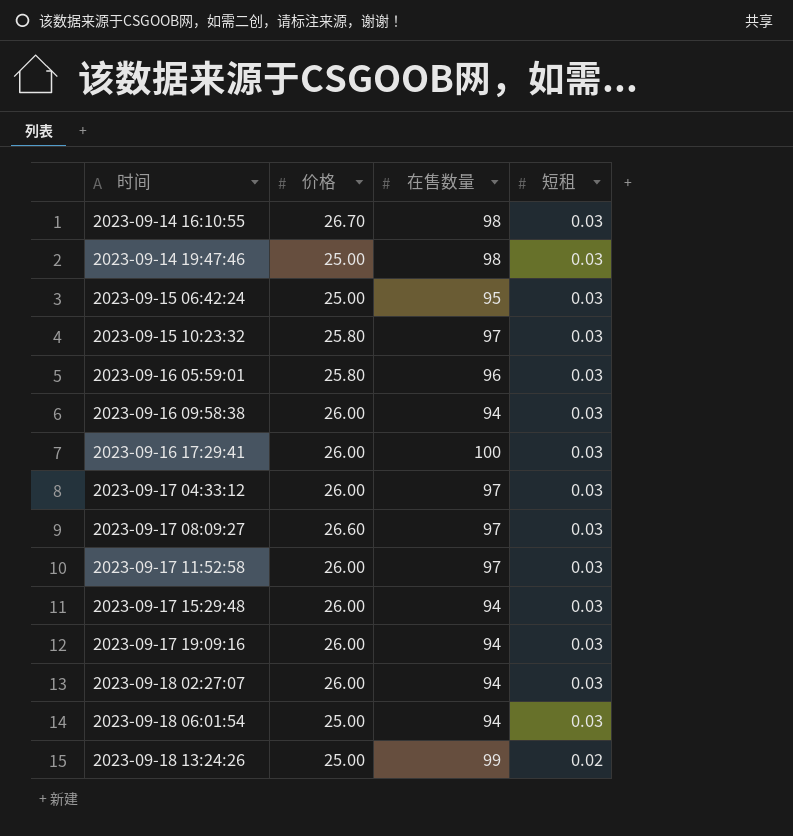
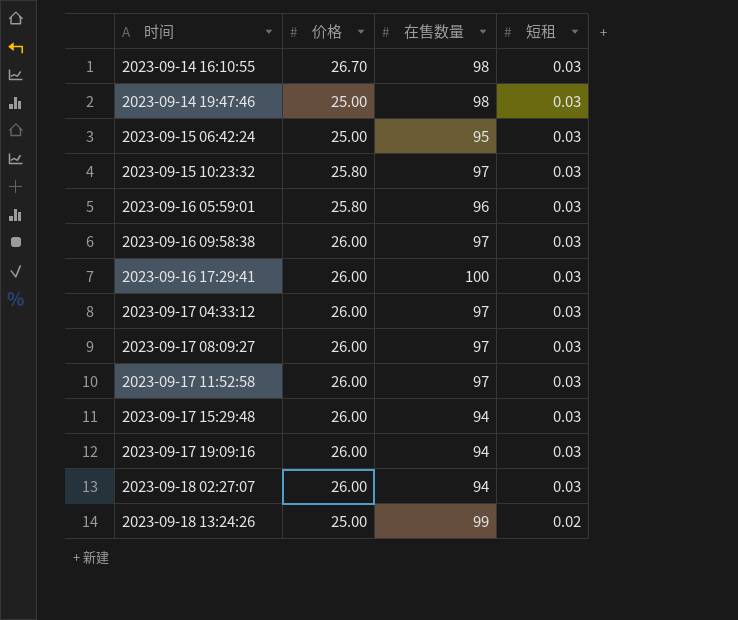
row 2023-09-18 06:01:54: 25.00 | 94 | 0.03 -> none
2023-09-16 09:58:38 | 在售数量: 94 -> 97
2023-09-17 08:09:27 | 价格: 26.60 -> 26.00

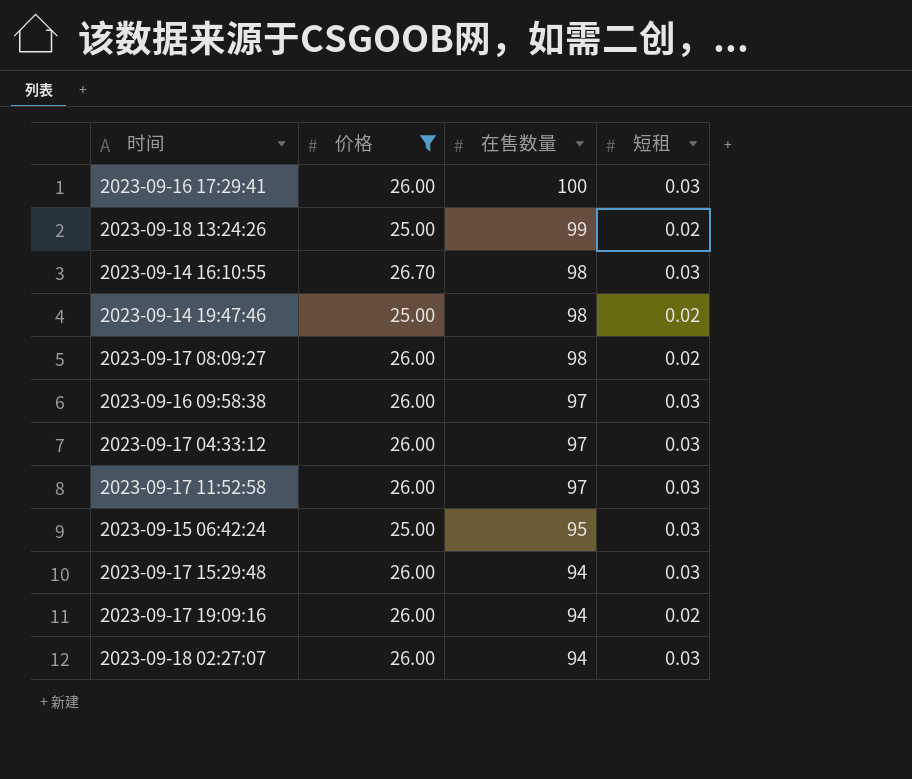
filter: none -> 价格 != 25.80
row order: 时间 ascending -> 在售数量 descending
2023-09-14 19:47:46 | 短租: 0.03 -> 0.02
2023-09-17 08:09:27 | 在售数量: 97 -> 98
2023-09-17 08:09:27 | 短租: 0.03 -> 0.02
2023-09-17 19:09:16 | 短租: 0.03 -> 0.02

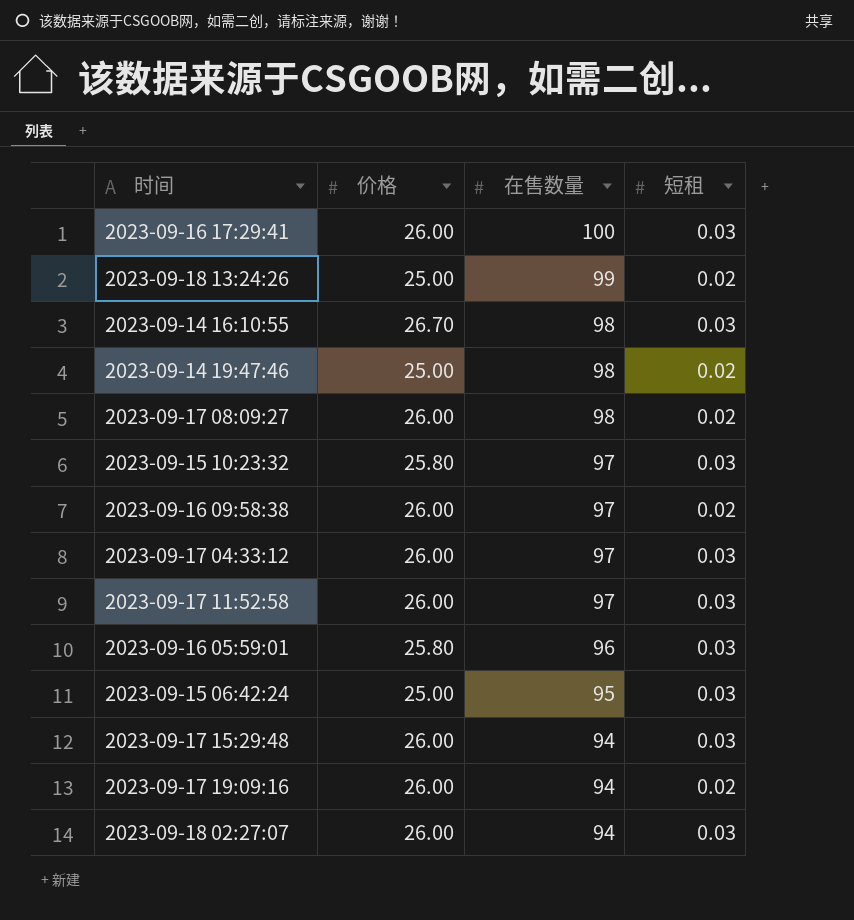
filter: 价格 != 25.80 -> none
2023-09-16 09:58:38 | 短租: 0.03 -> 0.02

